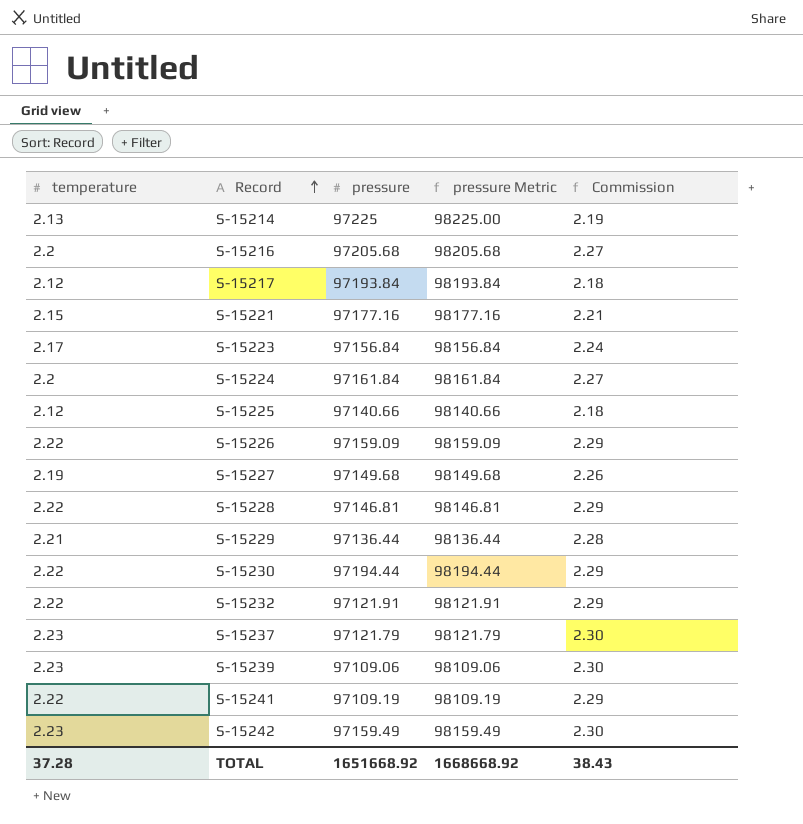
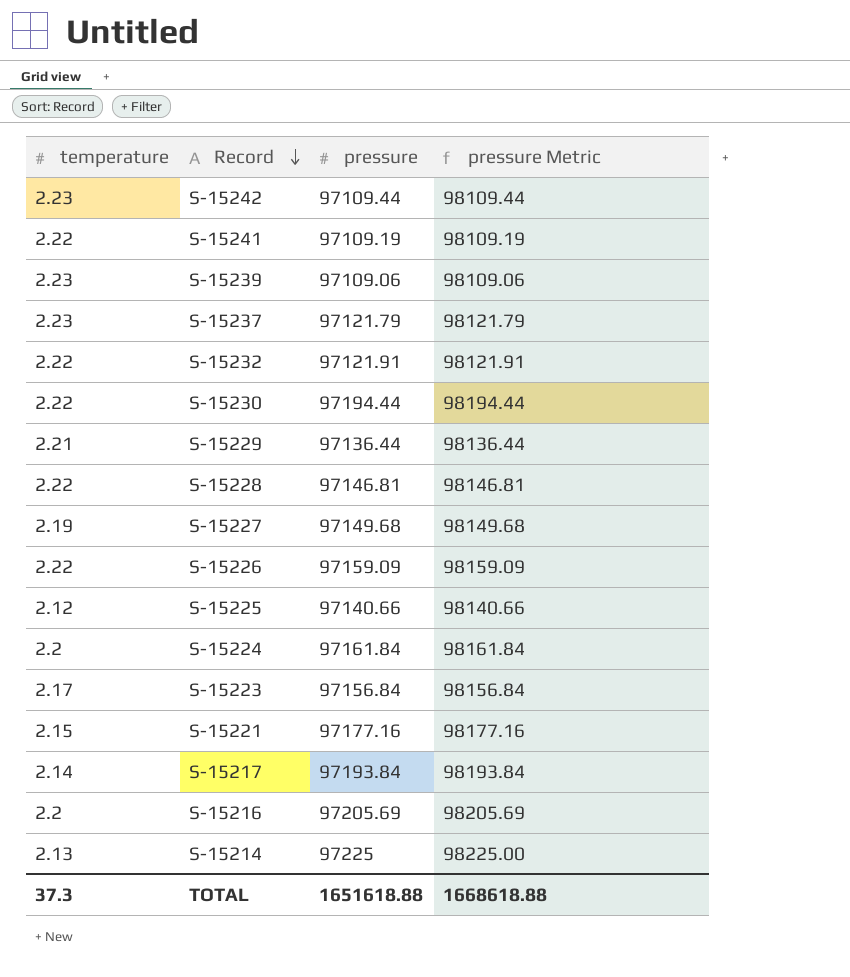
row order: Record ascending -> Record descending
column Commission | formula: [temperature] * 1.03 -> none
S-15242 | pressure: 97159.49 -> 97109.44
S-15242 | pressure Metric: 98159.49 -> 98109.44
S-15217 | temperature: 2.12 -> 2.14
S-15216 | pressure: 97205.68 -> 97205.69
S-15216 | pressure Metric: 98205.68 -> 98205.69
TOTAL | temperature: 37.28 -> 37.3
TOTAL | pressure: 1651668.92 -> 1651618.88
TOTAL | pressure Metric: 1668668.92 -> 1668618.88

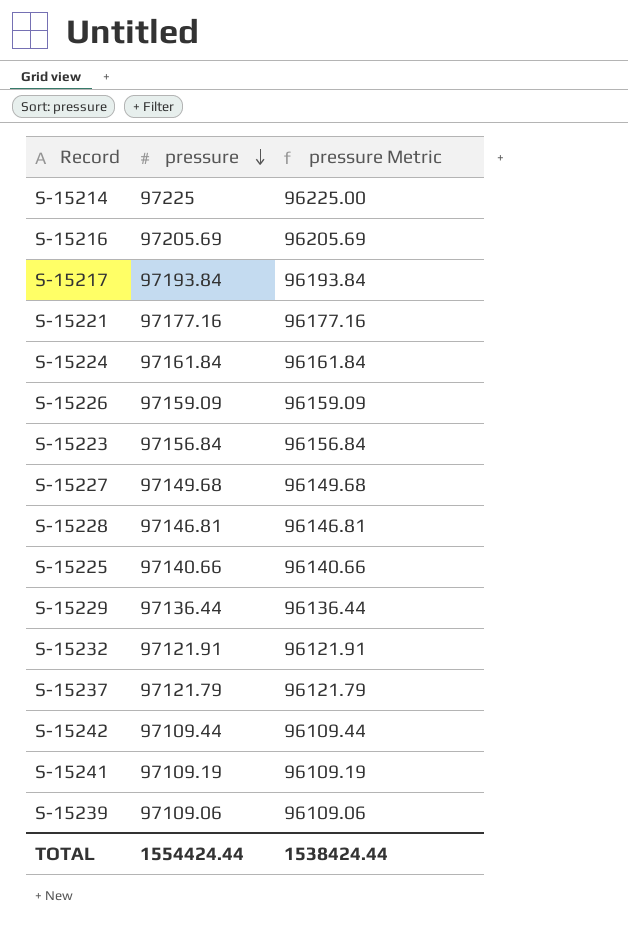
row order: Record descending -> pressure descending
column temperature | position: 1 -> none
column pressure Metric | formula: [pressure] + 1000 -> [pressure] - 1000
row S-15230: 2.22 | 97194.44 | 98194.44 -> none
TOTAL | pressure: 1651618.88 -> 1554424.44
TOTAL | pressure Metric: 1668618.88 -> 1538424.44

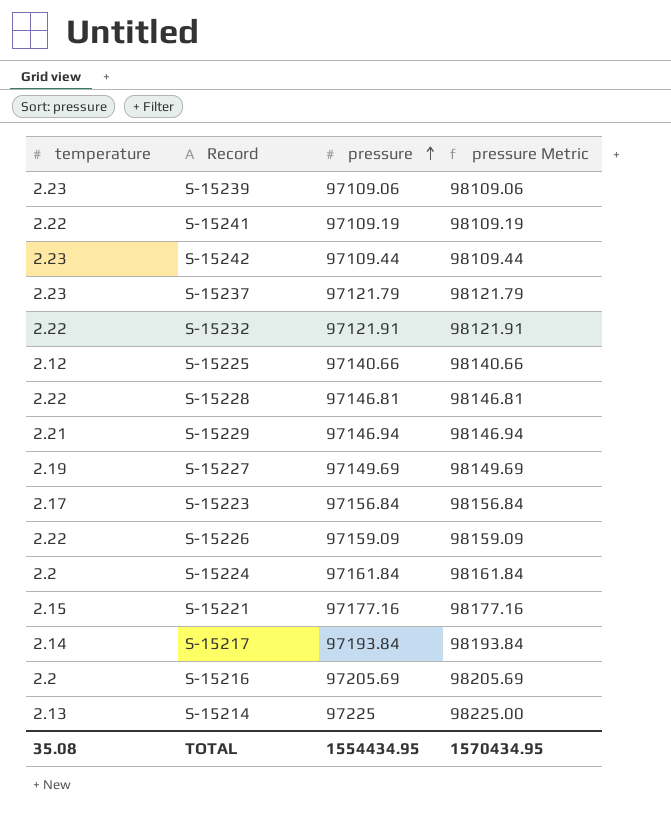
row order: pressure descending -> pressure ascending
column temperature | position: none -> 1
column pressure Metric | formula: [pressure] - 1000 -> [pressure] + 1000
S-15229 | pressure: 97136.44 -> 97146.94
S-15227 | pressure: 97149.68 -> 97149.69
TOTAL | pressure: 1554424.44 -> 1554434.95
TOTAL | pressure Metric: 1538424.44 -> 1570434.95

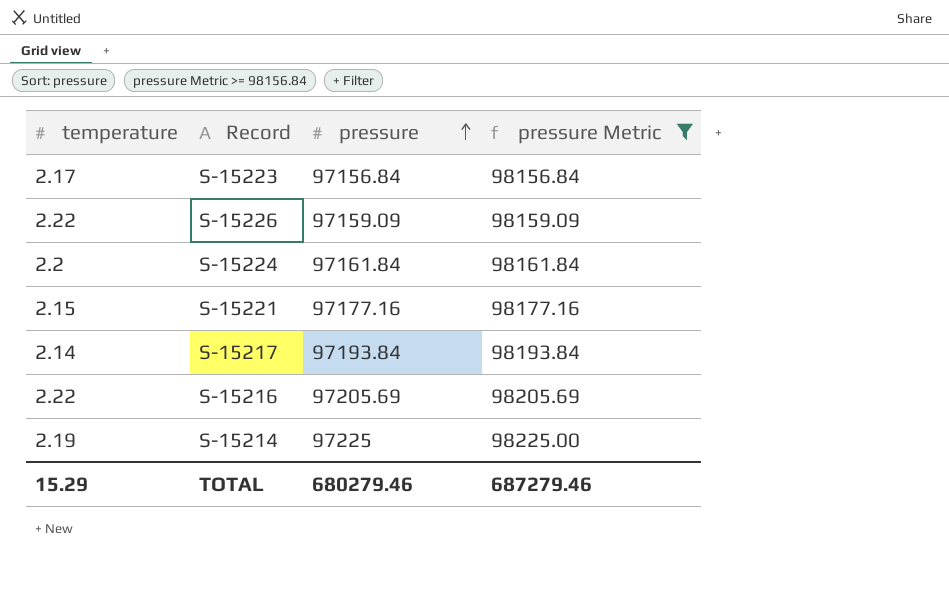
filter: none -> pressure Metric >= 98156.84
S-15216 | temperature: 2.2 -> 2.22
S-15214 | temperature: 2.13 -> 2.19
TOTAL | temperature: 35.08 -> 15.29
TOTAL | pressure: 1554434.95 -> 680279.46
TOTAL | pressure Metric: 1570434.95 -> 687279.46

